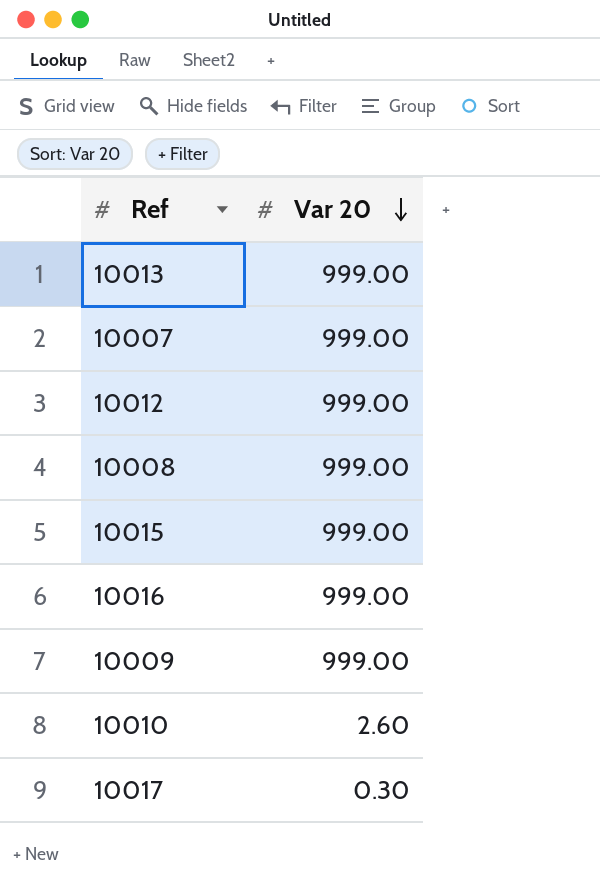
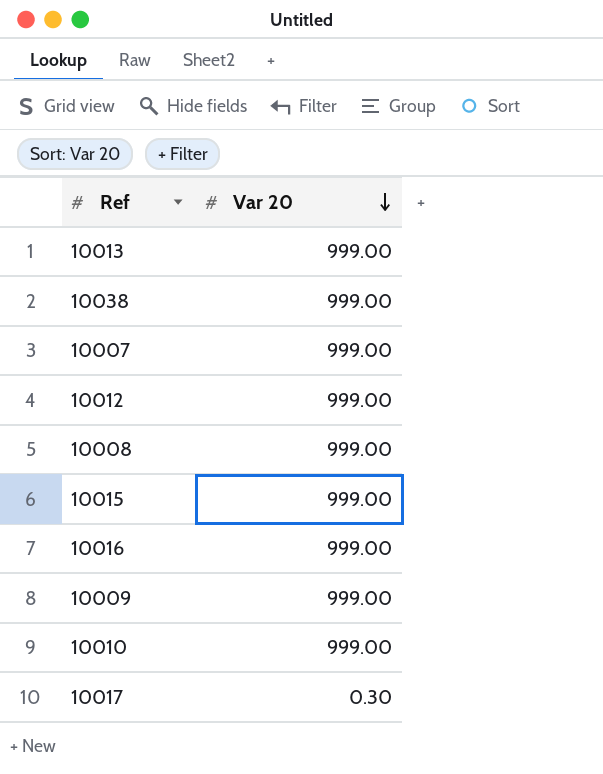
row 10038: none -> 999.00
10010 | Var 20: 2.60 -> 999.00

